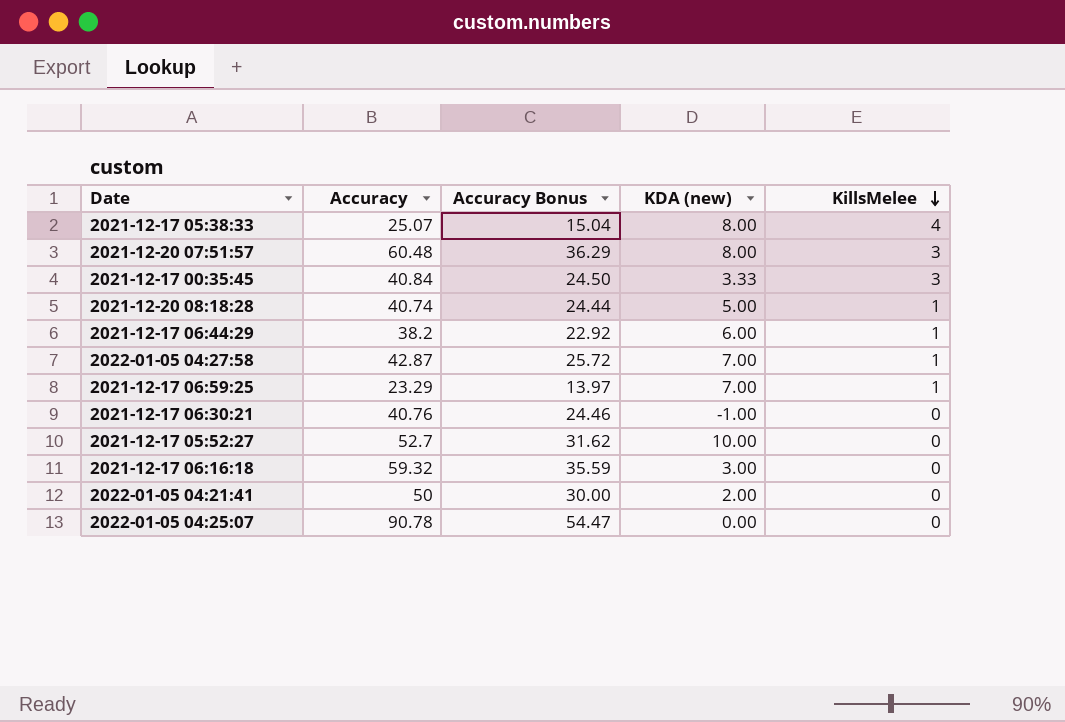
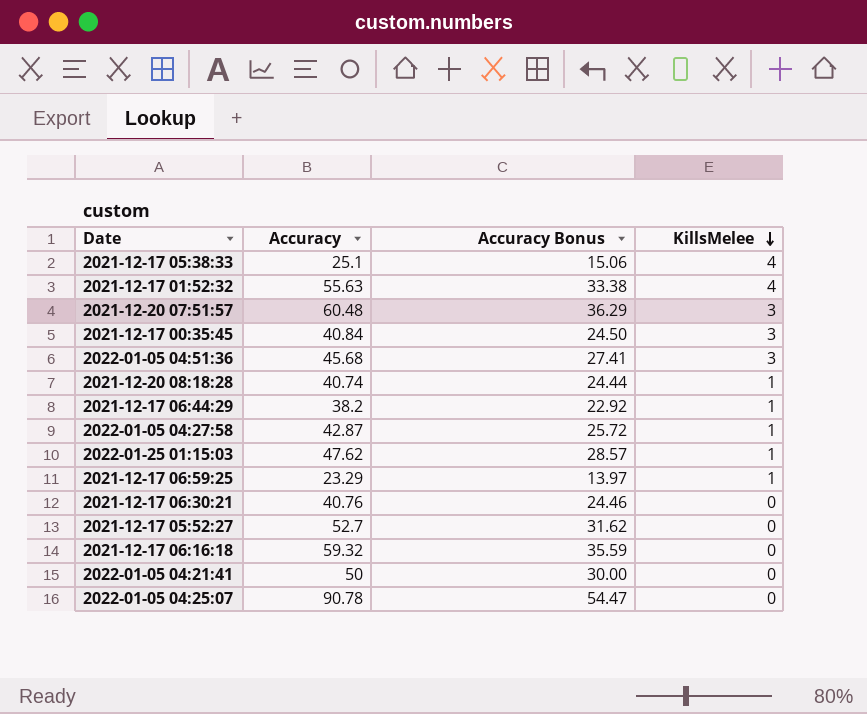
column KDA (new) | position: 4 -> none
2021-12-17 05:38:33 | Accuracy: 25.07 -> 25.1
2021-12-17 05:38:33 | Accuracy Bonus: 15.04 -> 15.06
row 2021-12-17 01:52:32: none -> 55.63 | 33.38 | 4
row 2022-01-05 04:51:36: none -> 45.68 | 27.41 | 3
row 2022-01-25 01:15:03: none -> 47.62 | 28.57 | 1

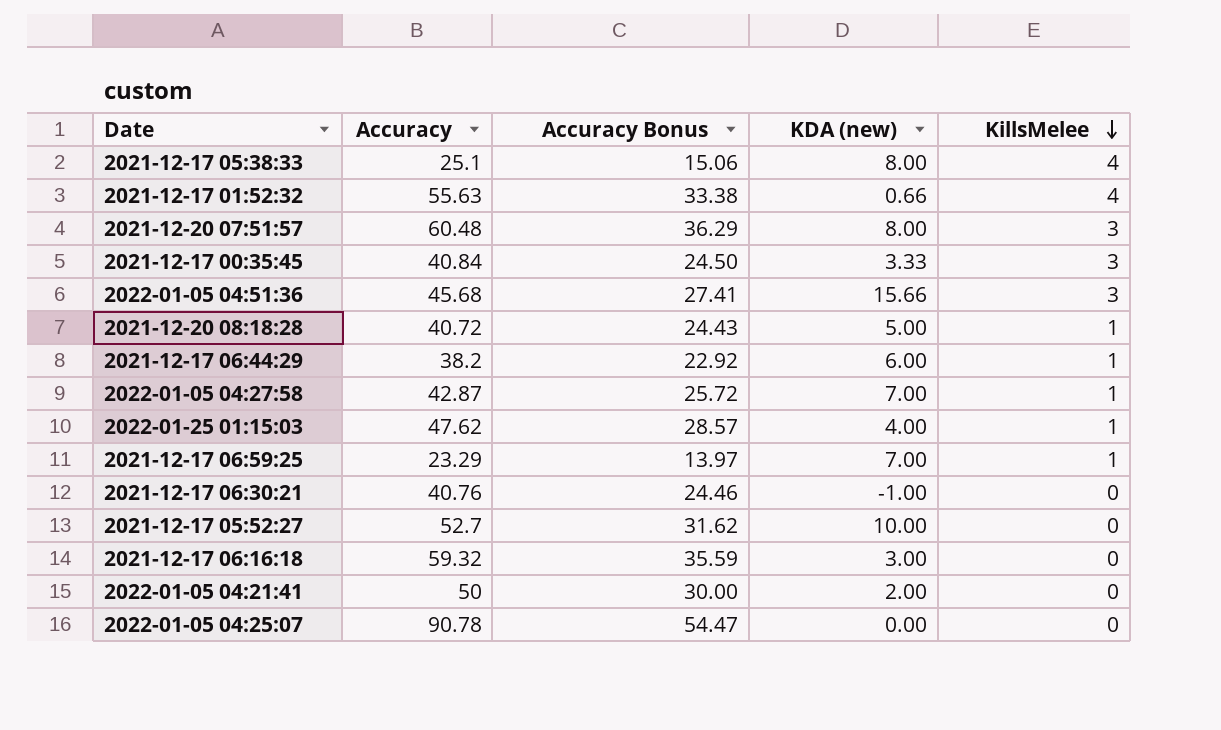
column KDA (new) | position: none -> 4
2021-12-20 08:18:28 | Accuracy: 40.74 -> 40.72
2021-12-20 08:18:28 | Accuracy Bonus: 24.44 -> 24.43

